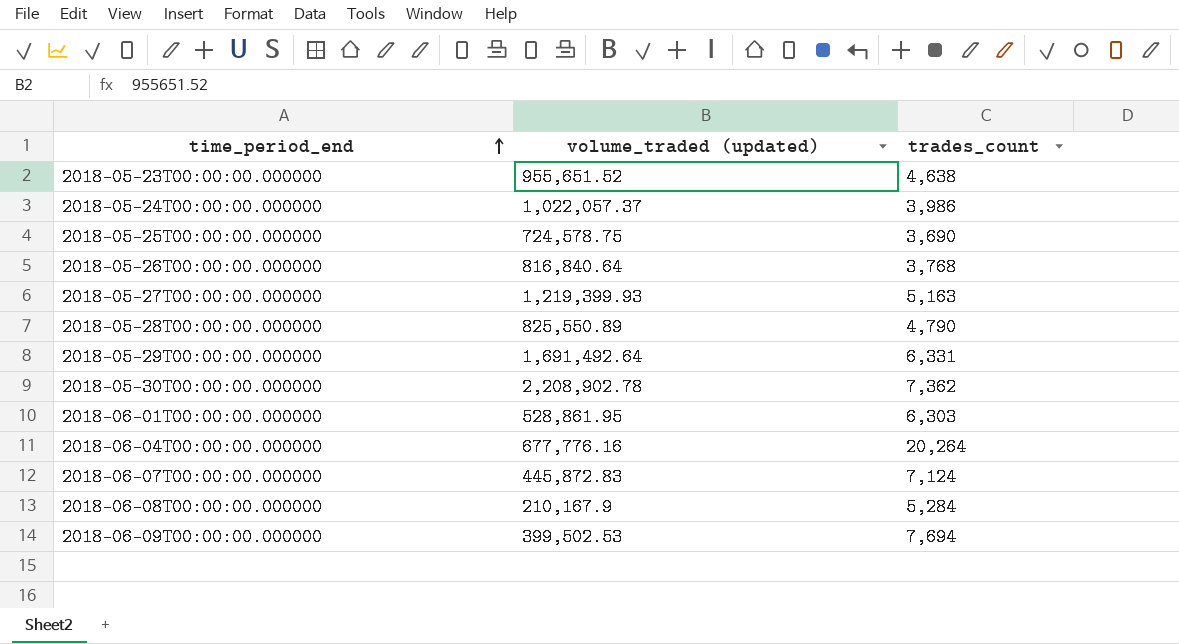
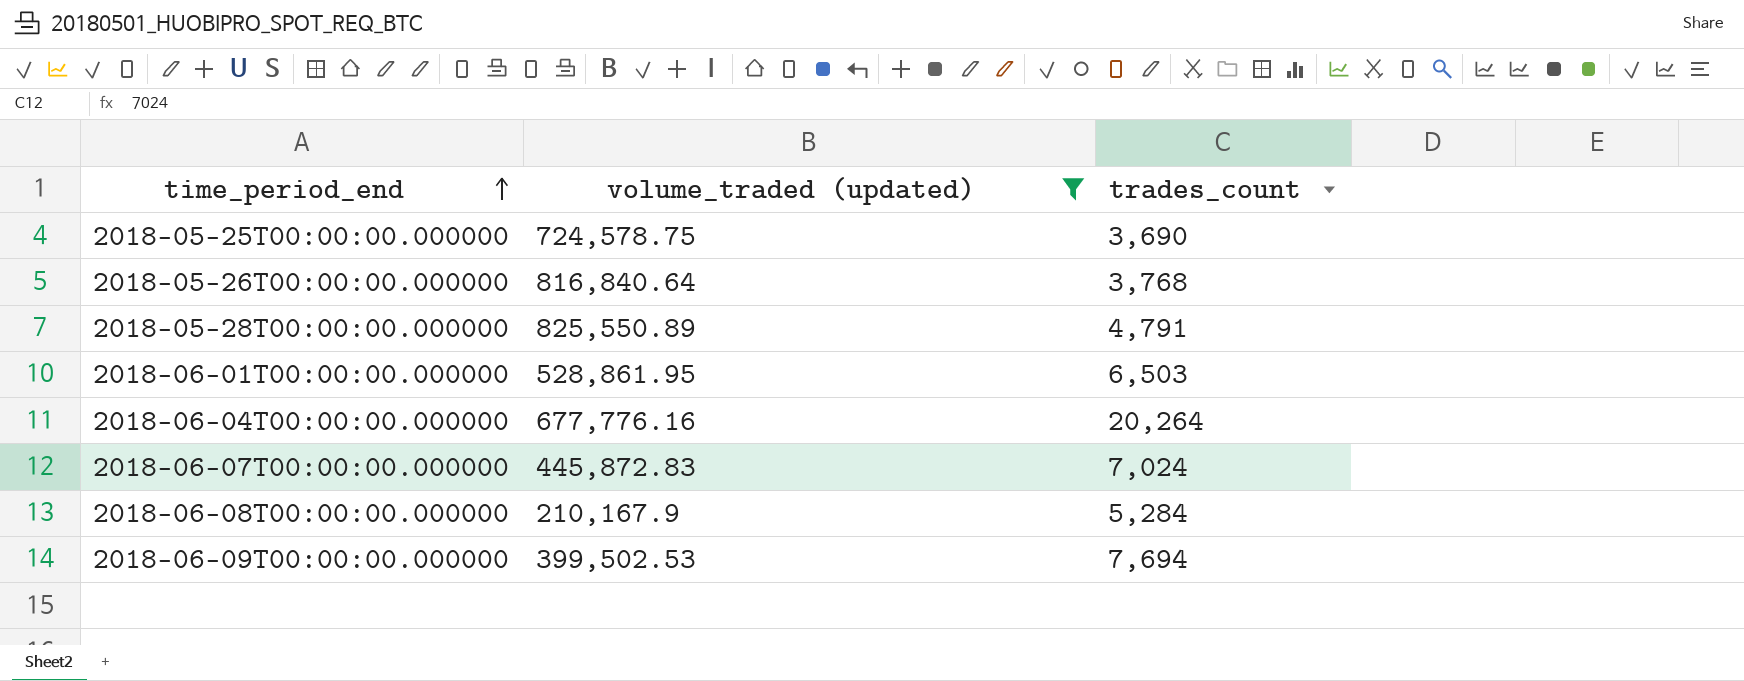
filter: none -> volume_traded (updated) <= 825,550.89
2018-05-28T00:00:00.000000 | trades_count: 4,790 -> 4,791
2018-06-01T00:00:00.000000 | trades_count: 6,303 -> 6,503
2018-06-07T00:00:00.000000 | trades_count: 7,124 -> 7,024

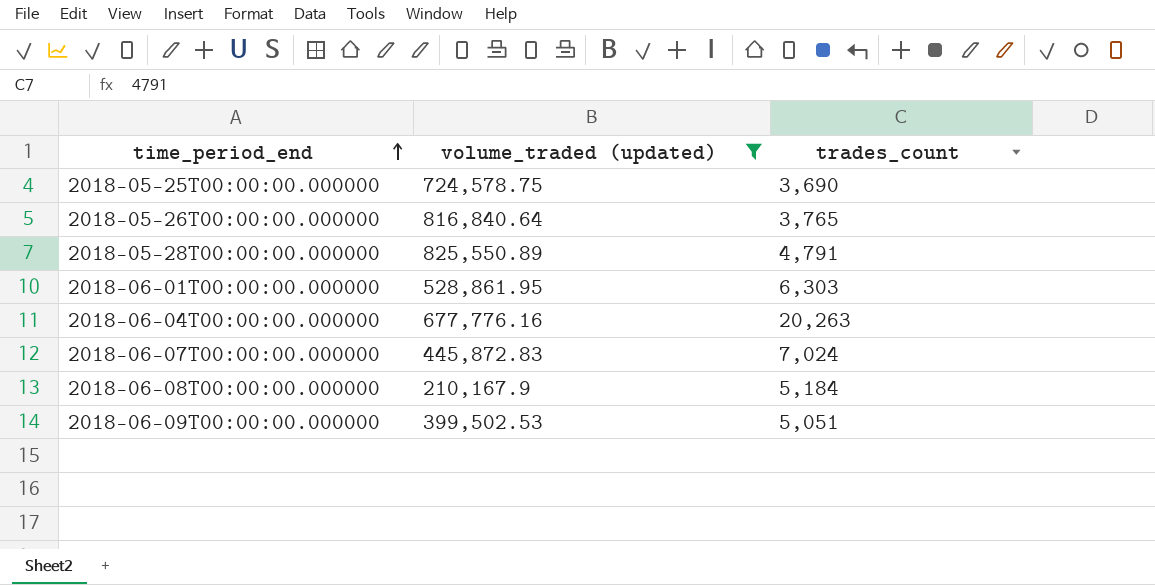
2018-05-26T00:00:00.000000 | trades_count: 3,768 -> 3,765
2018-06-01T00:00:00.000000 | trades_count: 6,503 -> 6,303
2018-06-04T00:00:00.000000 | trades_count: 20,264 -> 20,263
2018-06-08T00:00:00.000000 | trades_count: 5,284 -> 5,184
2018-06-09T00:00:00.000000 | trades_count: 7,694 -> 5,051

